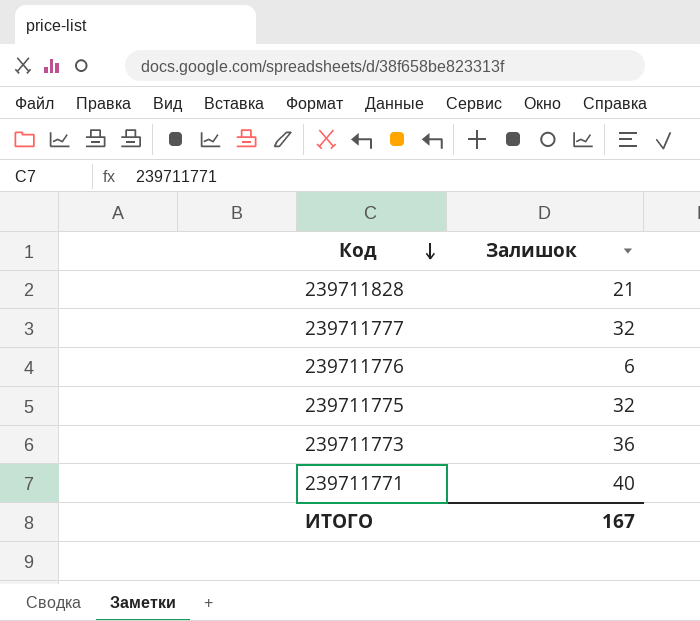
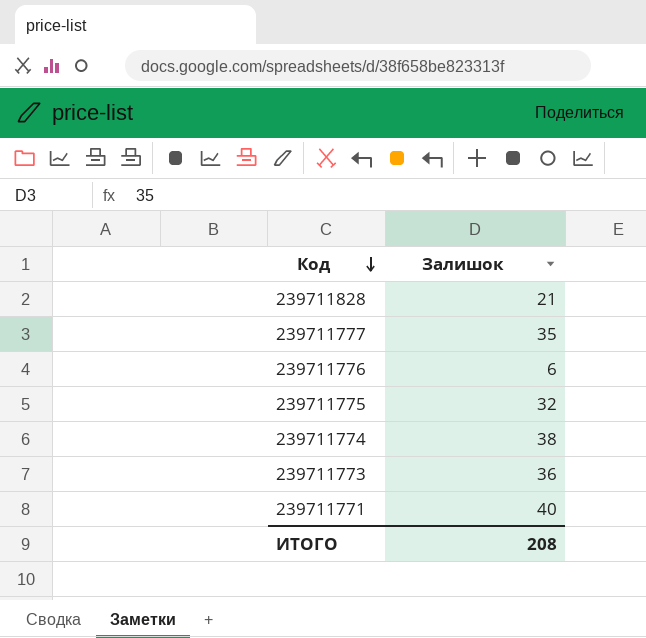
239711777 | Залишок: 32 -> 35
row 239711774: none -> 38
ИТОГО | Залишок: 167 -> 208

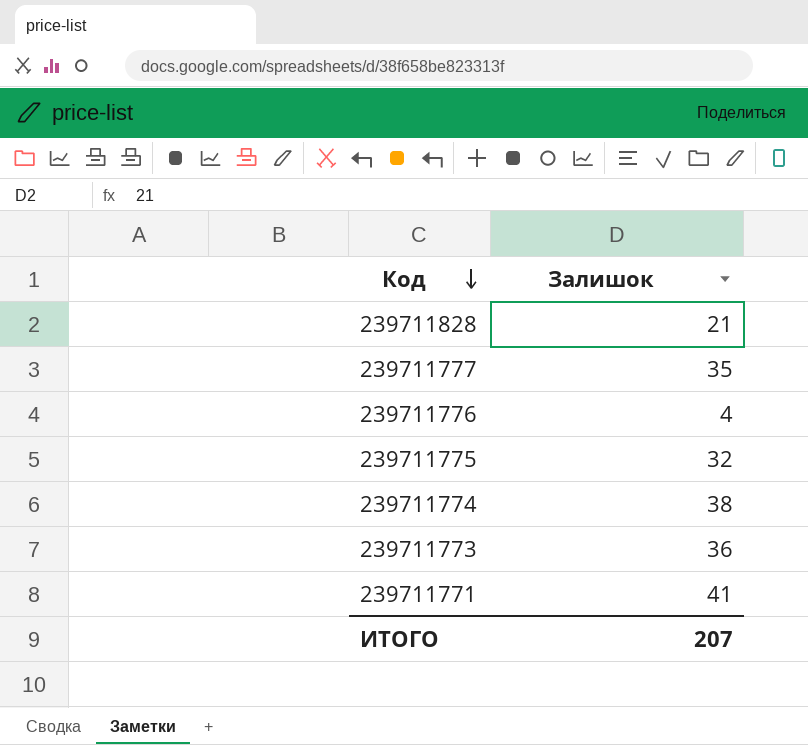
239711776 | Залишок: 6 -> 4
239711771 | Залишок: 40 -> 41
ИТОГО | Залишок: 208 -> 207

